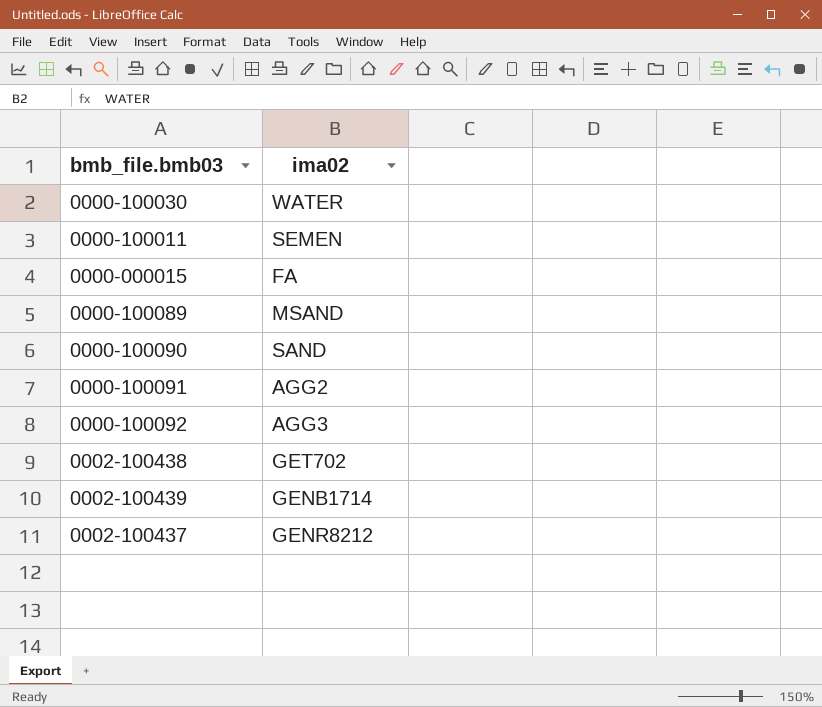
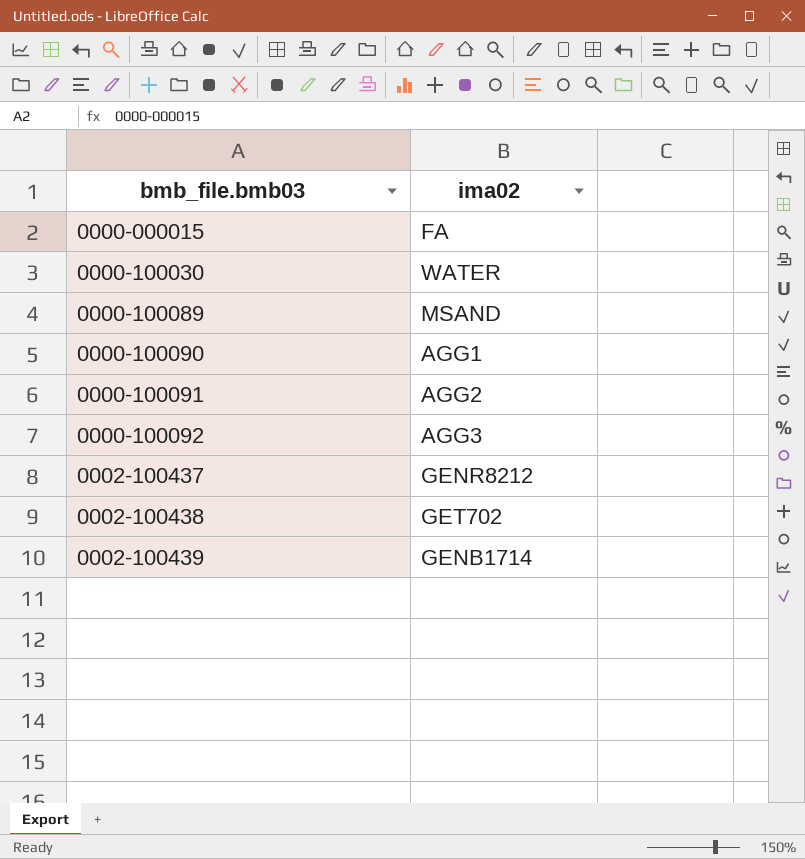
row order: none -> bmb_file.bmb03 ascending
row 0000-100011: SEMEN -> none
0000-100090 | ima02: SAND -> AGG1

